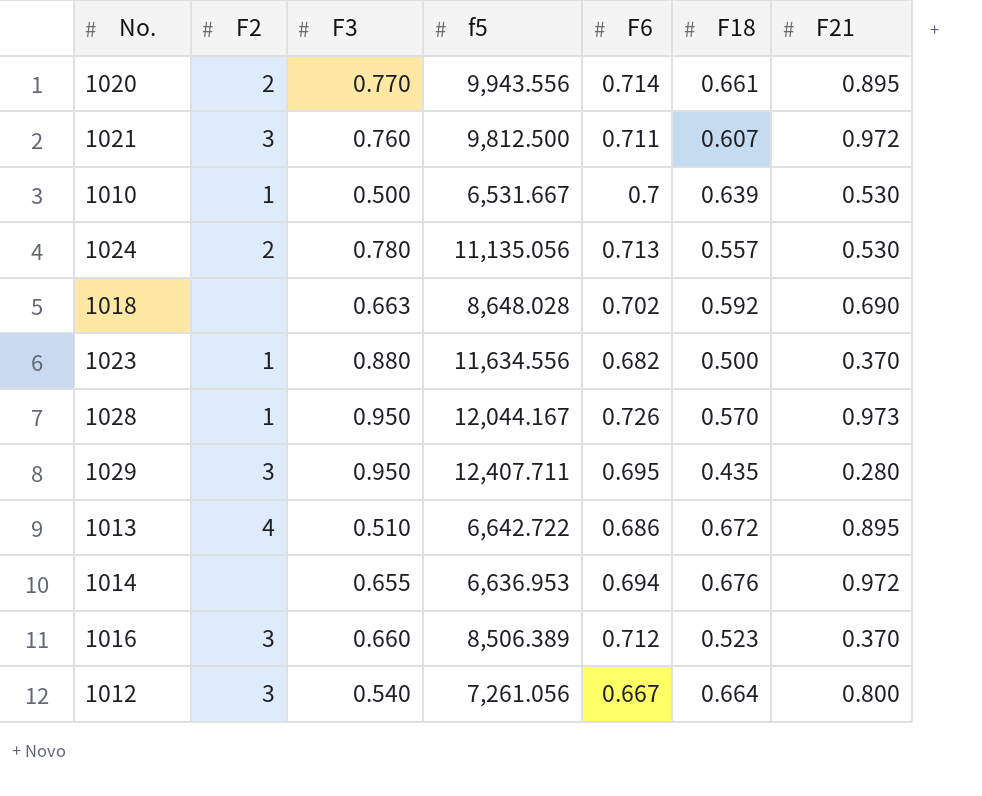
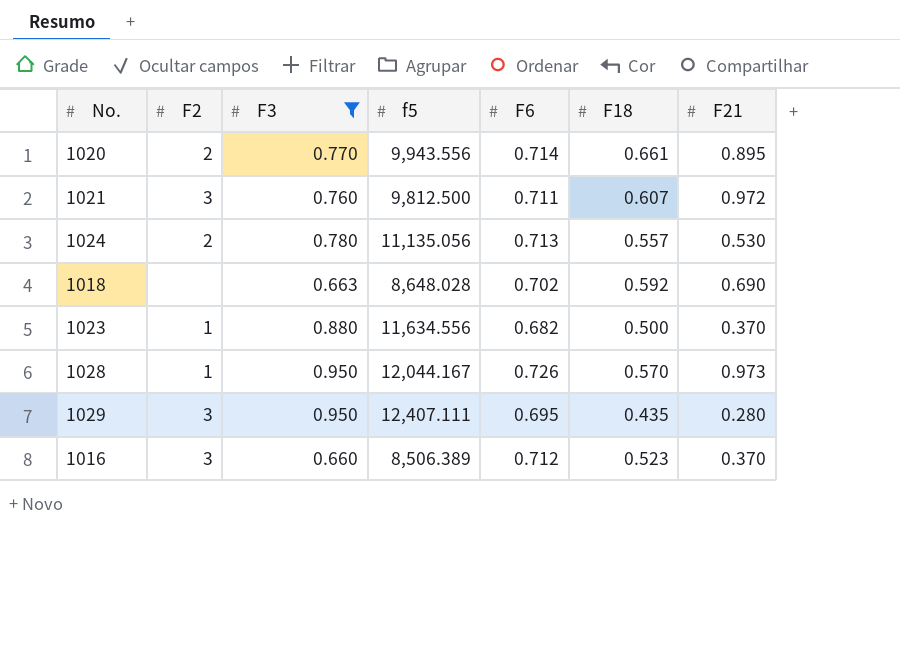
filter: none -> F3 >= 0.660
1029 | f5: 12,407.711 -> 12,407.111

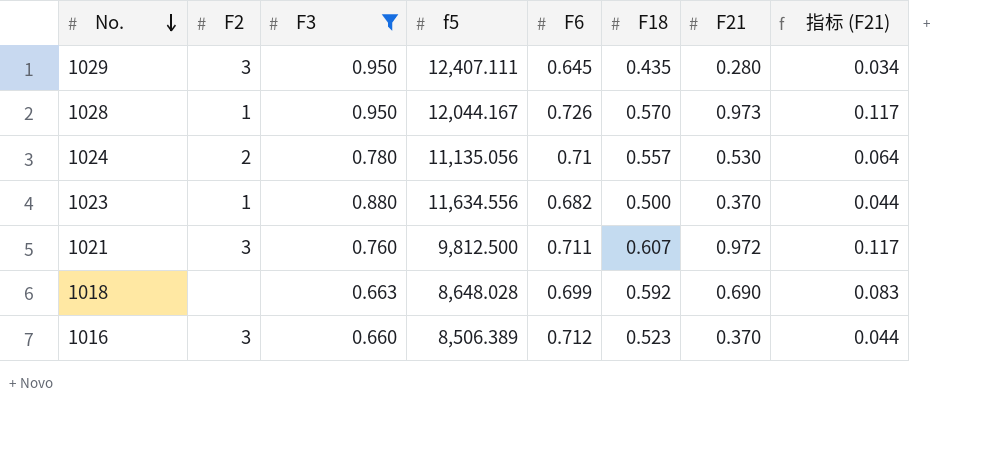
row order: none -> No. descending
column 指标 (F21) | formula: none -> [F21] * 0.12
row 1020: 2 | 0.770 | 9,943.556 | 0.714 | 0.661 | 0.895 -> none
1029 | F6: 0.695 -> 0.645
1024 | F6: 0.713 -> 0.71
1018 | F6: 0.702 -> 0.699

